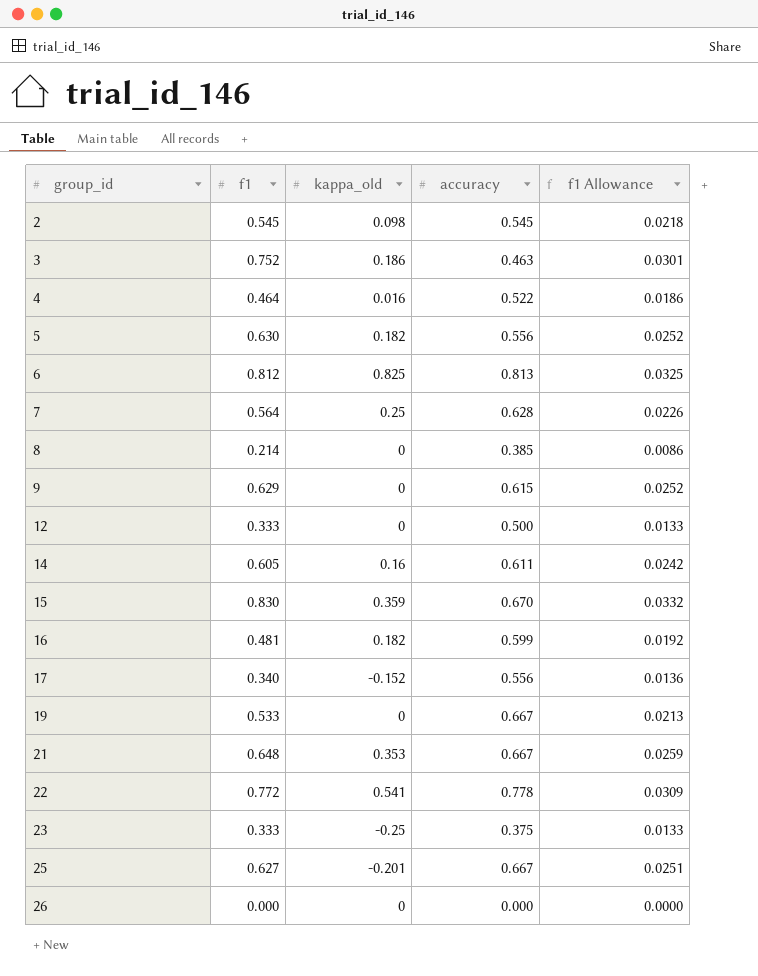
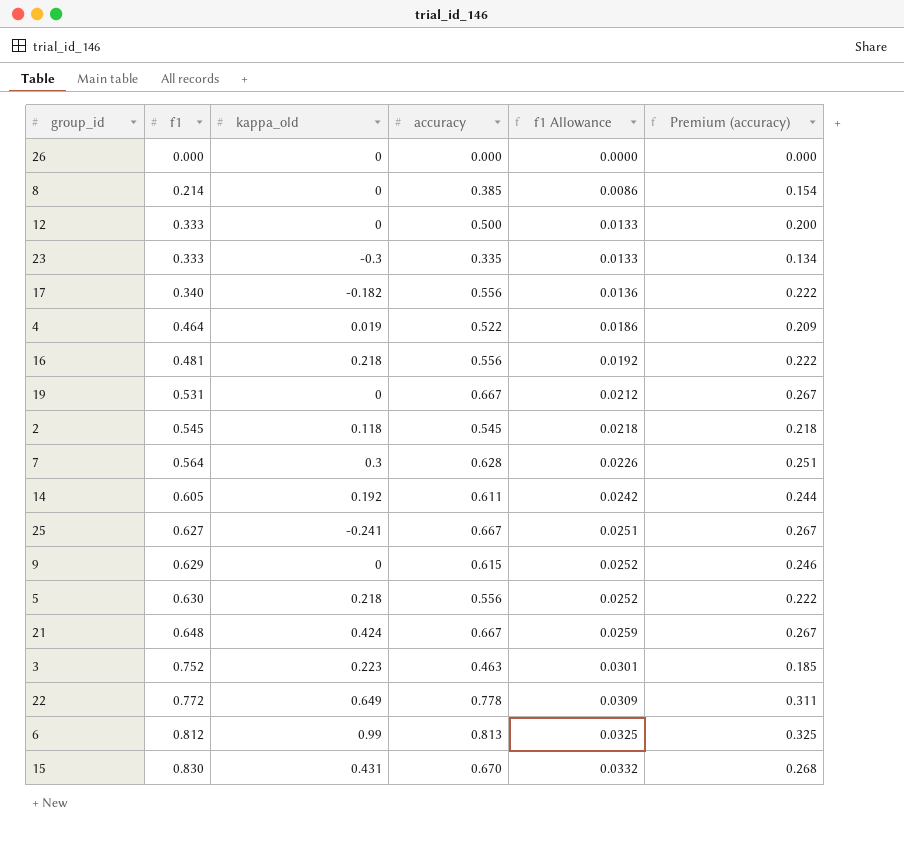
row order: group_id ascending -> f1 ascending
column Premium (accuracy) | formula: none -> [accuracy] * 0.4
23 | kappa_old: -0.25 -> -0.3
23 | accuracy: 0.375 -> 0.335
17 | kappa_old: -0.152 -> -0.182
4 | kappa_old: 0.016 -> 0.019
16 | kappa_old: 0.182 -> 0.218
16 | accuracy: 0.599 -> 0.556
19 | f1: 0.533 -> 0.531
19 | f1 Allowance: 0.0213 -> 0.0212
2 | kappa_old: 0.098 -> 0.118
7 | kappa_old: 0.25 -> 0.3
14 | kappa_old: 0.16 -> 0.192
25 | kappa_old: -0.201 -> -0.241
5 | kappa_old: 0.182 -> 0.218
21 | kappa_old: 0.353 -> 0.424
3 | kappa_old: 0.186 -> 0.223
22 | kappa_old: 0.541 -> 0.649
6 | kappa_old: 0.825 -> 0.99
15 | kappa_old: 0.359 -> 0.431

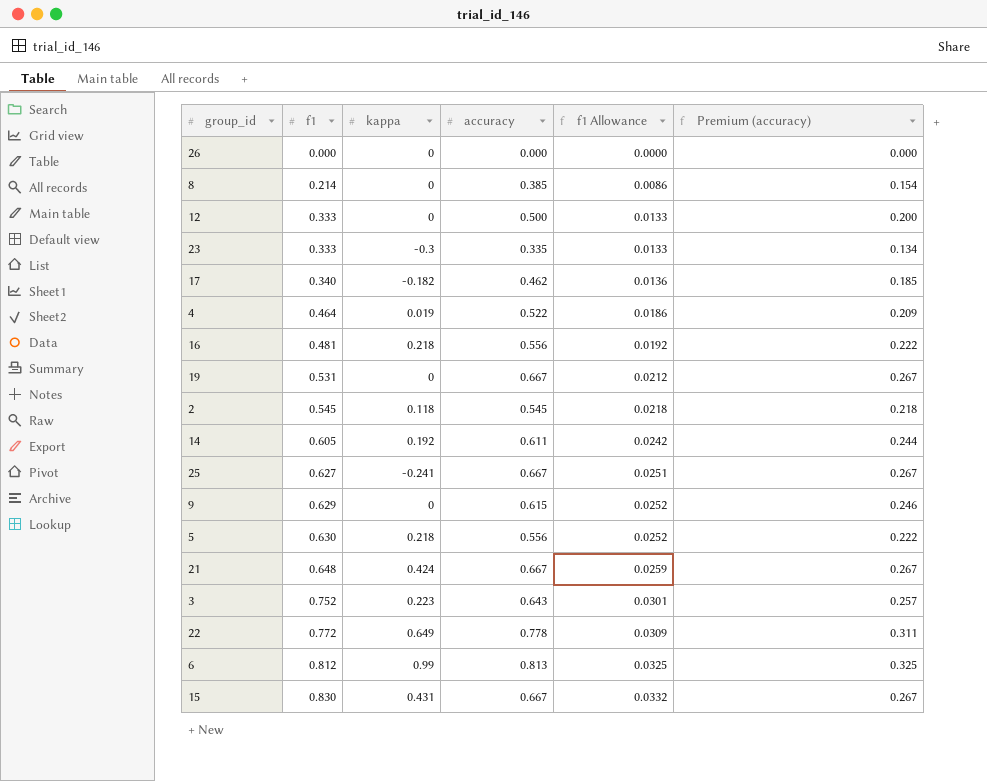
column name: kappa_old -> kappa
row 7: 0.564 | 0.3 | 0.628 | 0.0226 | 0.251 -> none
17 | accuracy: 0.556 -> 0.462
17 | Premium (accuracy): 0.222 -> 0.185
3 | accuracy: 0.463 -> 0.643
3 | Premium (accuracy): 0.185 -> 0.257
15 | accuracy: 0.670 -> 0.667
15 | Premium (accuracy): 0.268 -> 0.267

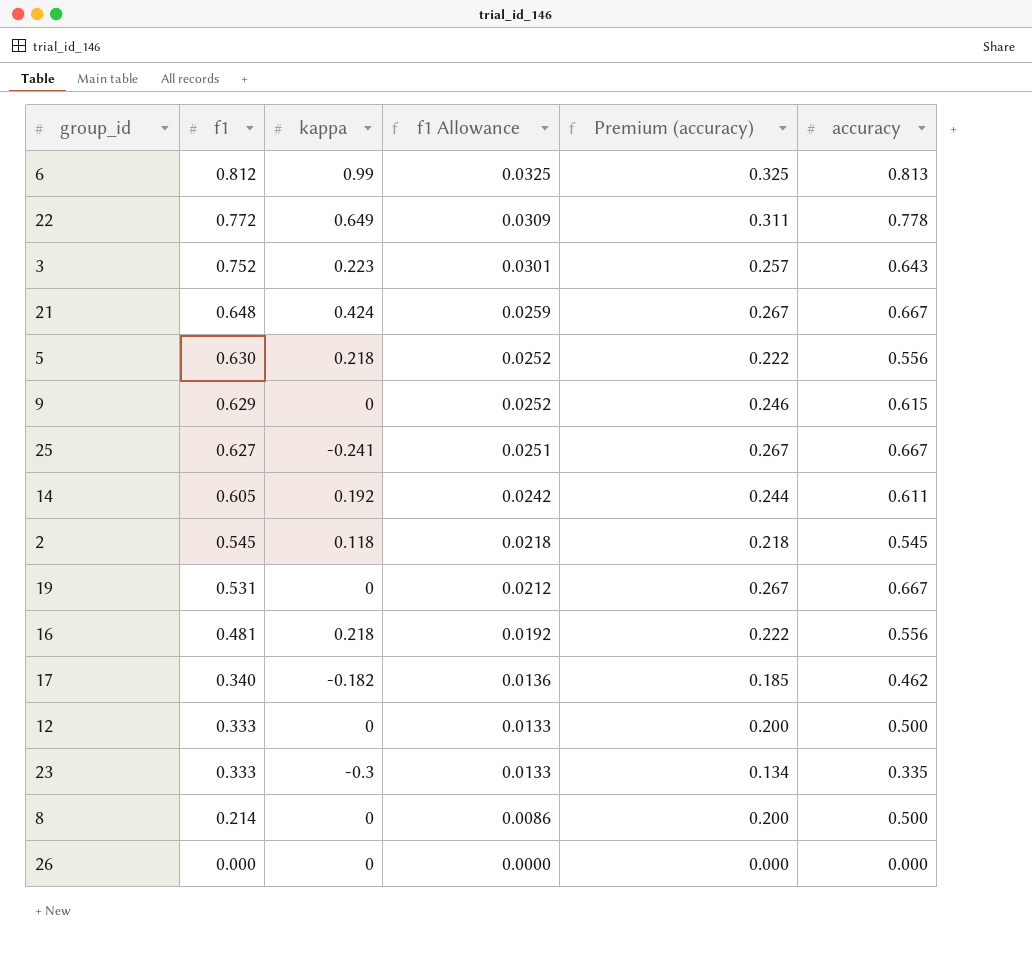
row order: f1 ascending -> f1 descending
column accuracy | position: 4 -> 6
row 4: 0.464 | 0.019 | 0.522 | 0.0186 | 0.209 -> none
row 15: 0.830 | 0.431 | 0.667 | 0.0332 | 0.267 -> none
8 | Premium (accuracy): 0.154 -> 0.200
8 | accuracy: 0.385 -> 0.500

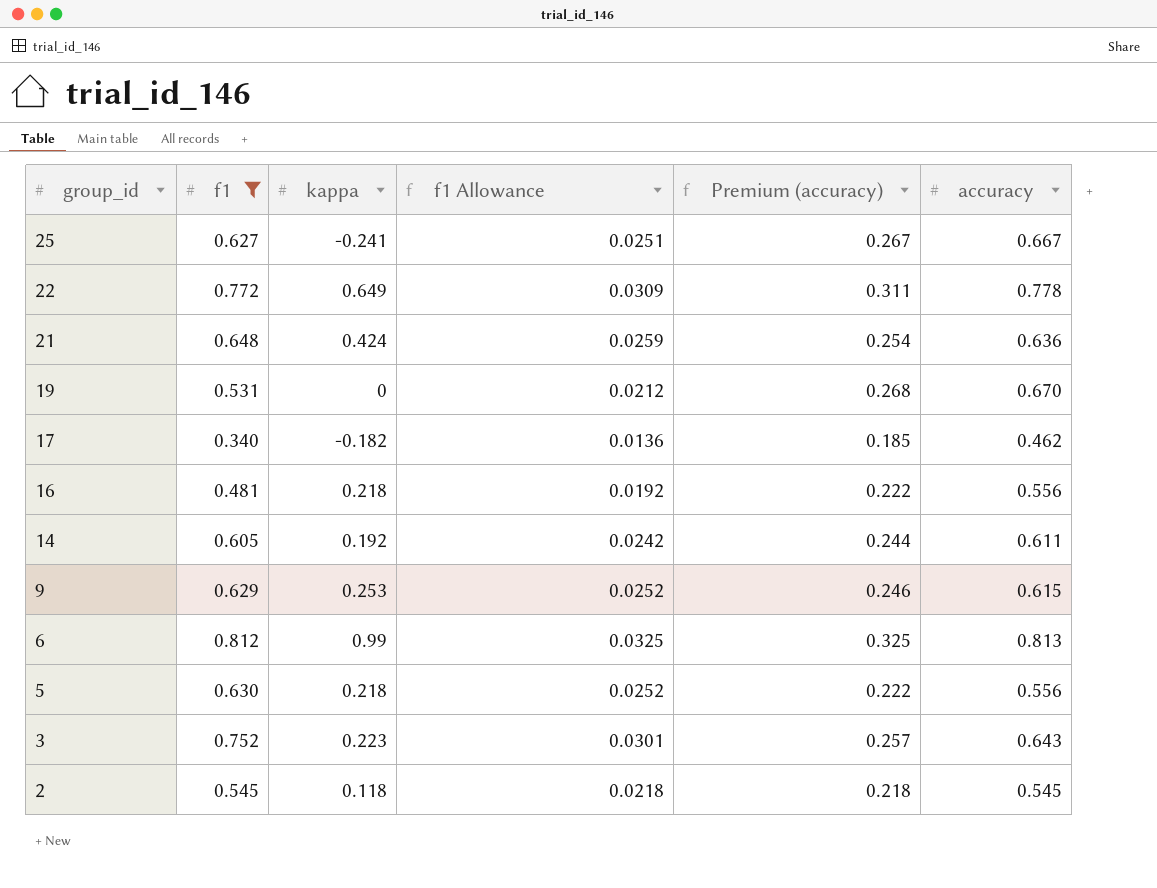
filter: none -> f1 >= 0.340
row order: f1 descending -> group_id descending
21 | Premium (accuracy): 0.267 -> 0.254
21 | accuracy: 0.667 -> 0.636
19 | Premium (accuracy): 0.267 -> 0.268
19 | accuracy: 0.667 -> 0.670
9 | kappa: 0 -> 0.253

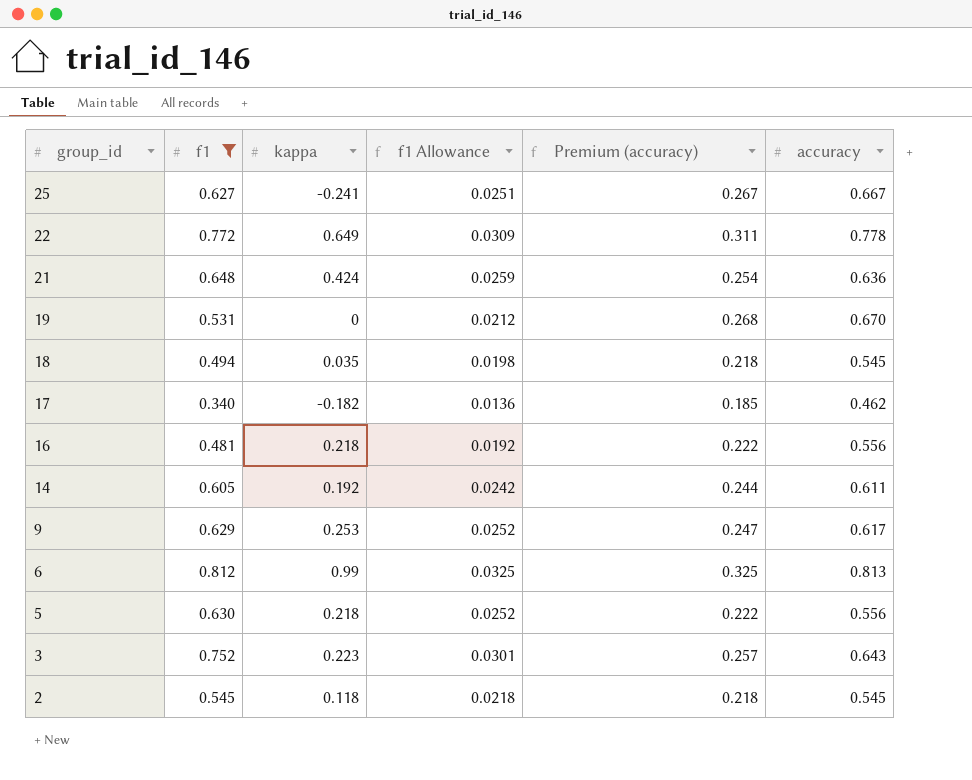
row 18: none -> 0.494 | 0.035 | 0.0198 | 0.218 | 0.545
9 | Premium (accuracy): 0.246 -> 0.247
9 | accuracy: 0.615 -> 0.617

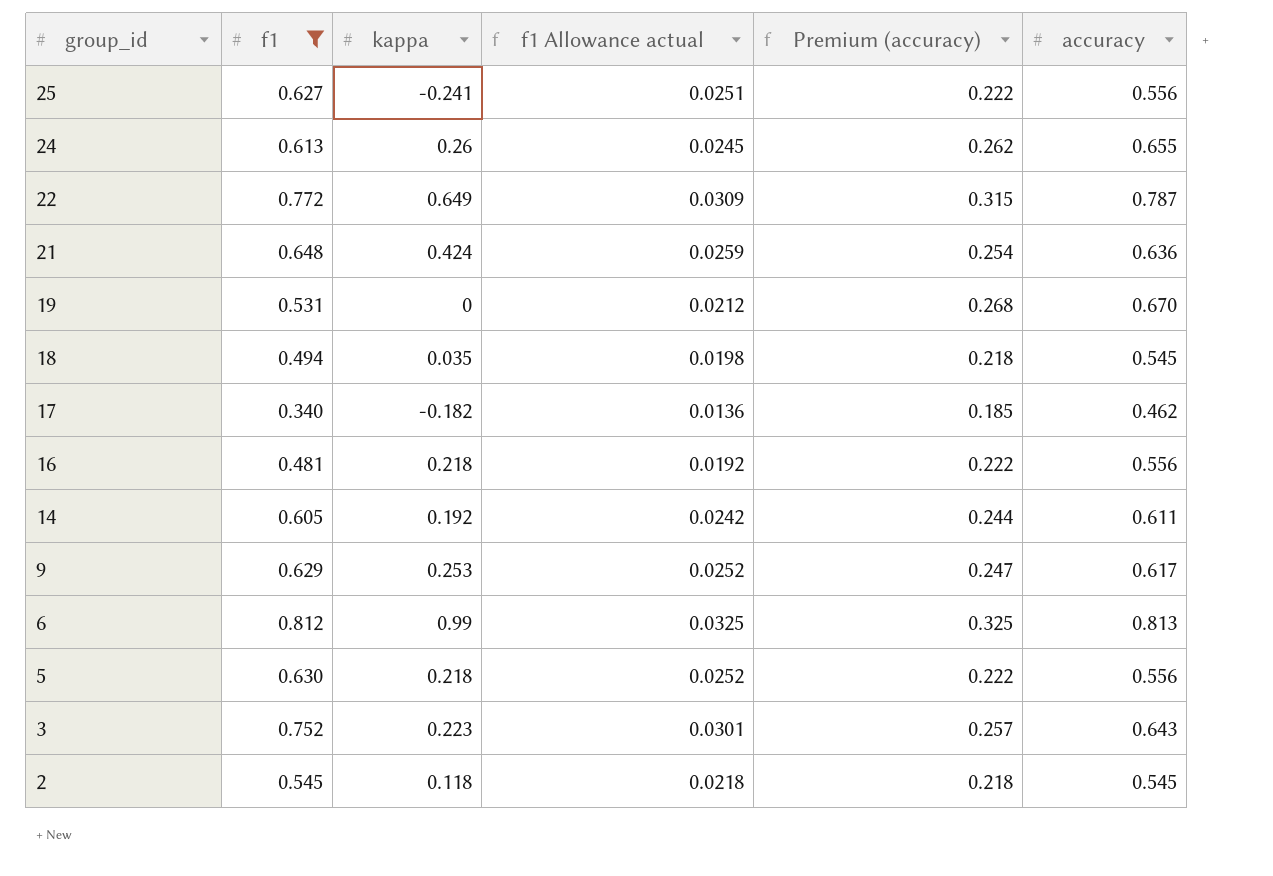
column name: f1 Allowance -> f1 Allowance actual
25 | Premium (accuracy): 0.267 -> 0.222
25 | accuracy: 0.667 -> 0.556
row 24: none -> 0.613 | 0.26 | 0.0245 | 0.262 | 0.655
22 | Premium (accuracy): 0.311 -> 0.315
22 | accuracy: 0.778 -> 0.787

